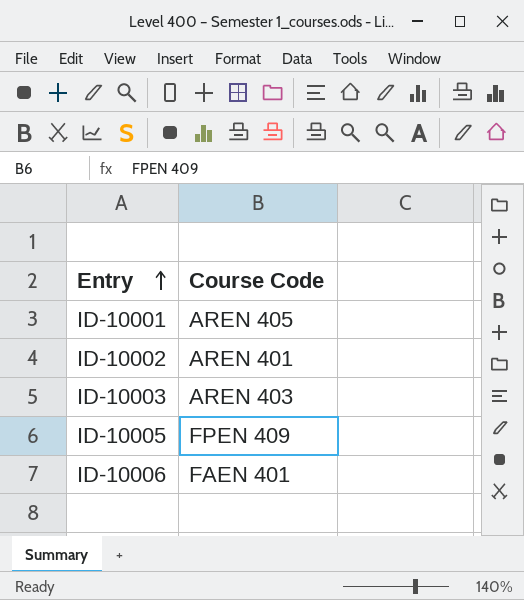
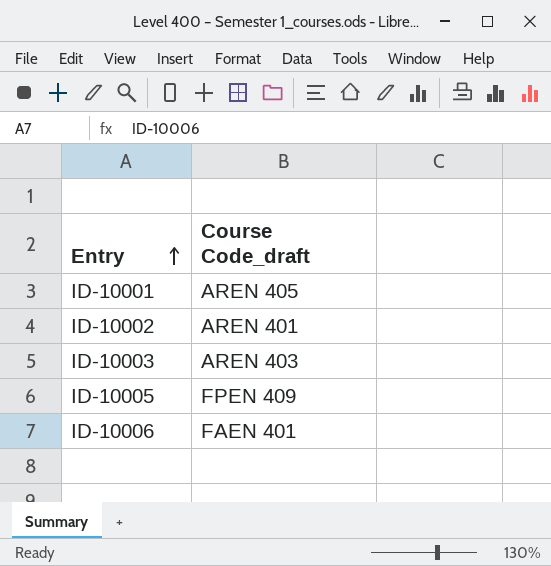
column name: Course Code -> Course Code_draft

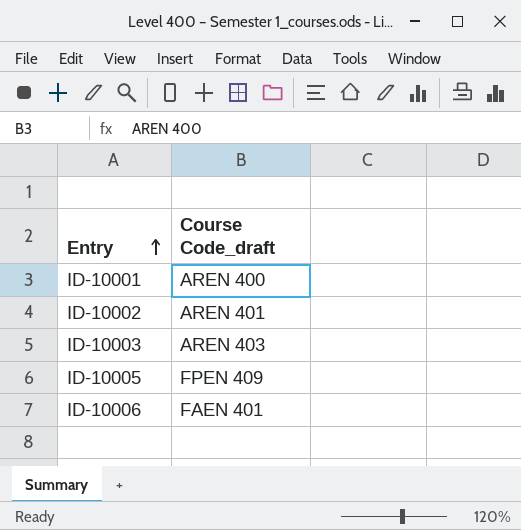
ID-10001 | Course Code_draft: AREN 405 -> AREN 400

